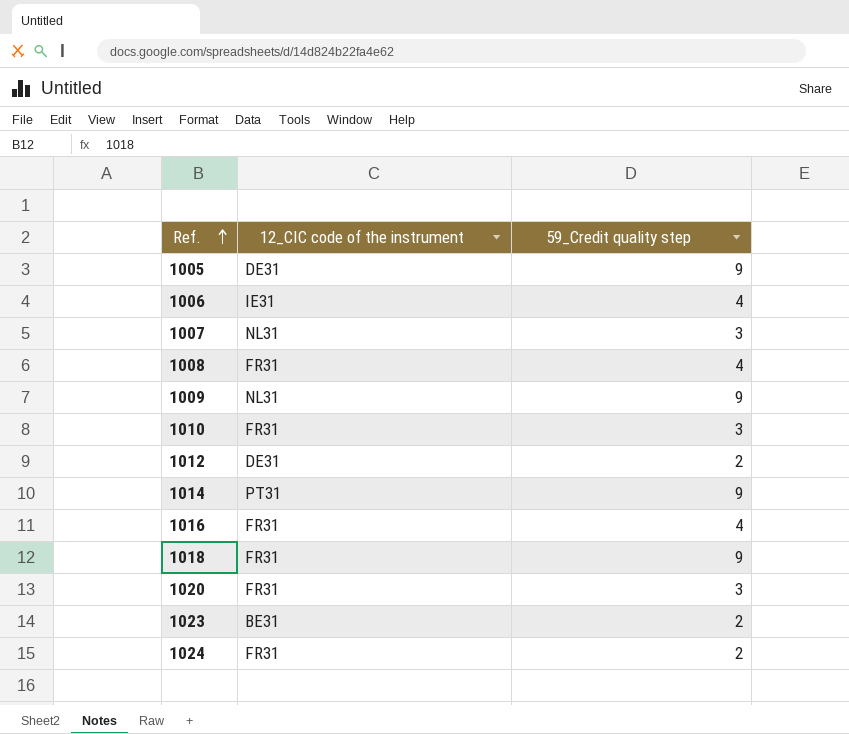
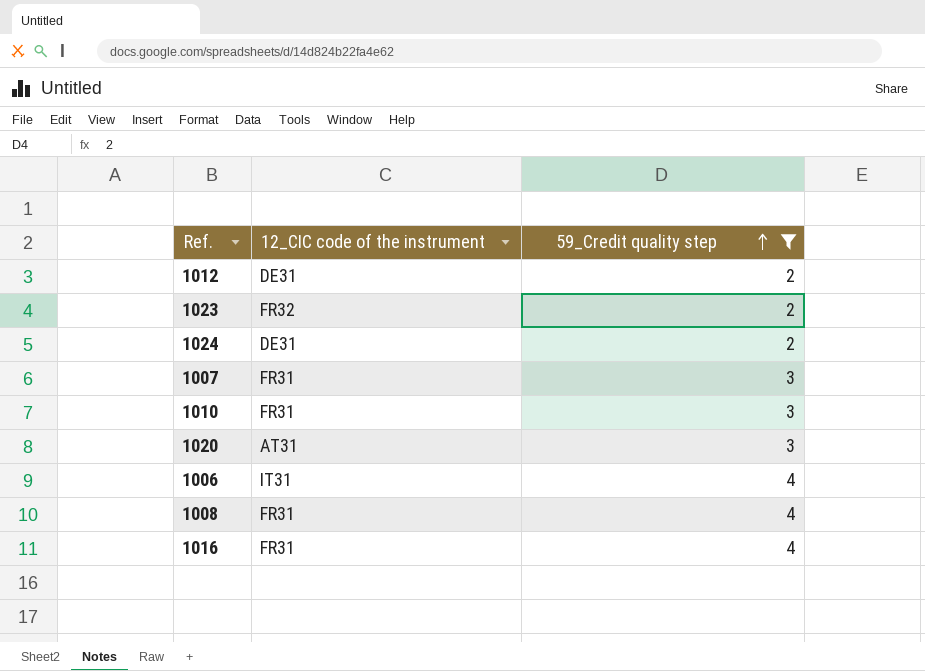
filter: none -> 59_Credit quality step != 9
row order: Ref. ascending -> 59_Credit quality step ascending
1023 | 12_CIC code of the instrument: BE31 -> FR32
1024 | 12_CIC code of the instrument: FR31 -> DE31
1007 | 12_CIC code of the instrument: NL31 -> FR31
1020 | 12_CIC code of the instrument: FR31 -> AT31
1006 | 12_CIC code of the instrument: IE31 -> IT31

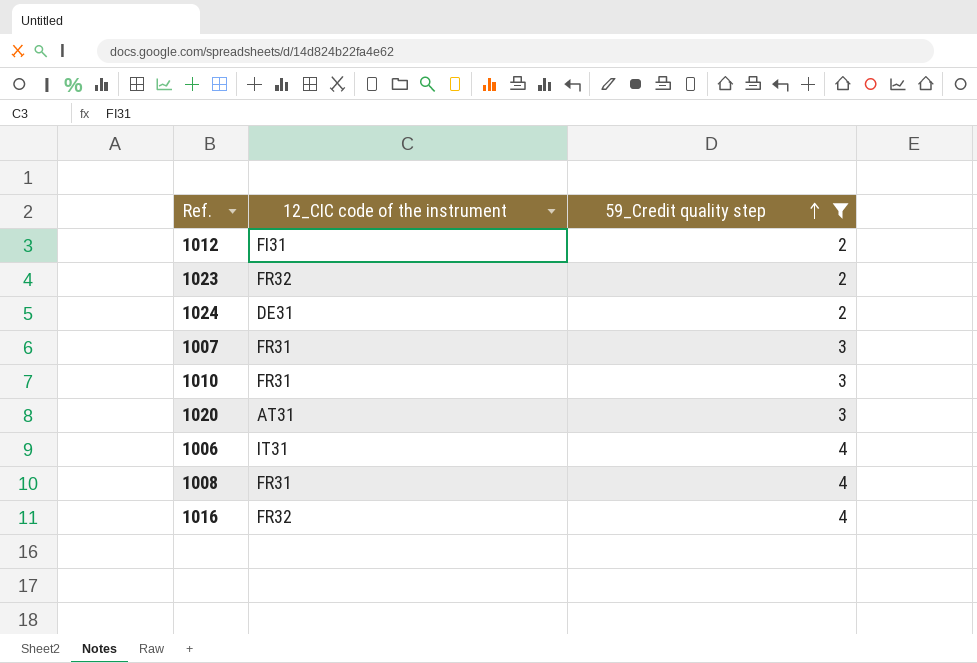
1012 | 12_CIC code of the instrument: DE31 -> FI31
1016 | 12_CIC code of the instrument: FR31 -> FR32

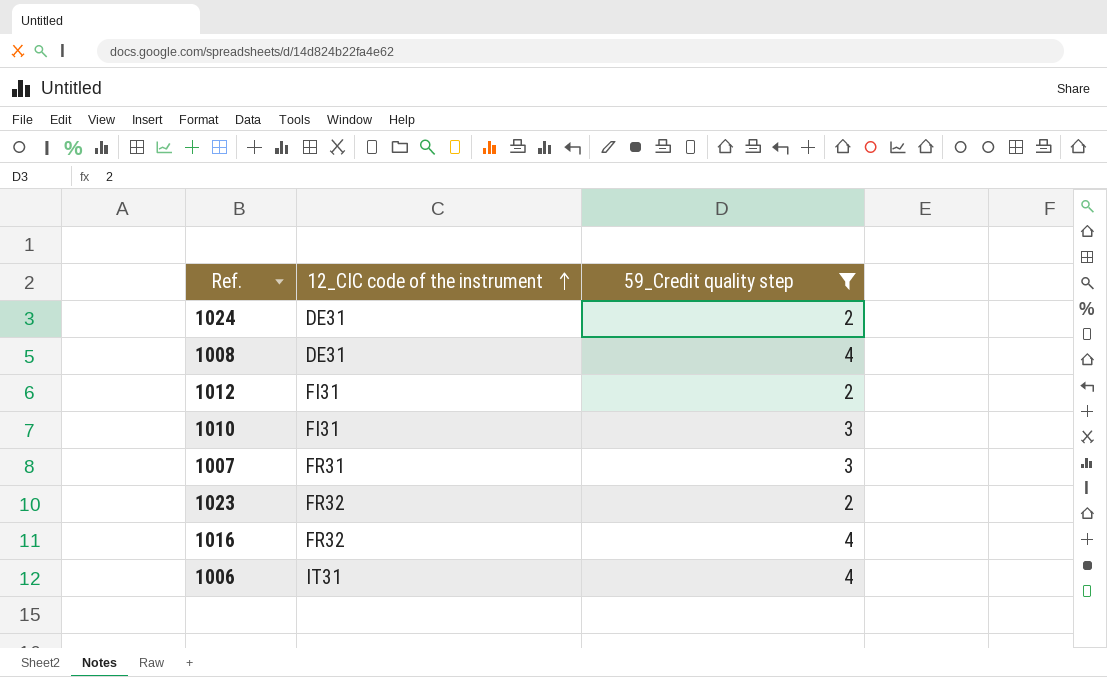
row order: 59_Credit quality step ascending -> 12_CIC code of the instrument ascending
row 1020: AT31 | 3 -> none
1008 | 12_CIC code of the instrument: FR31 -> DE31
1010 | 12_CIC code of the instrument: FR31 -> FI31

